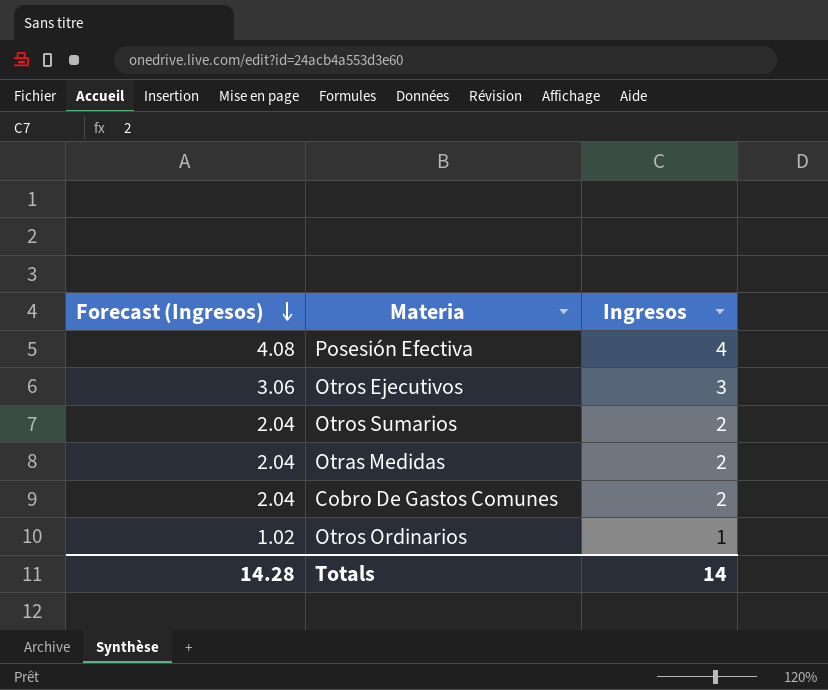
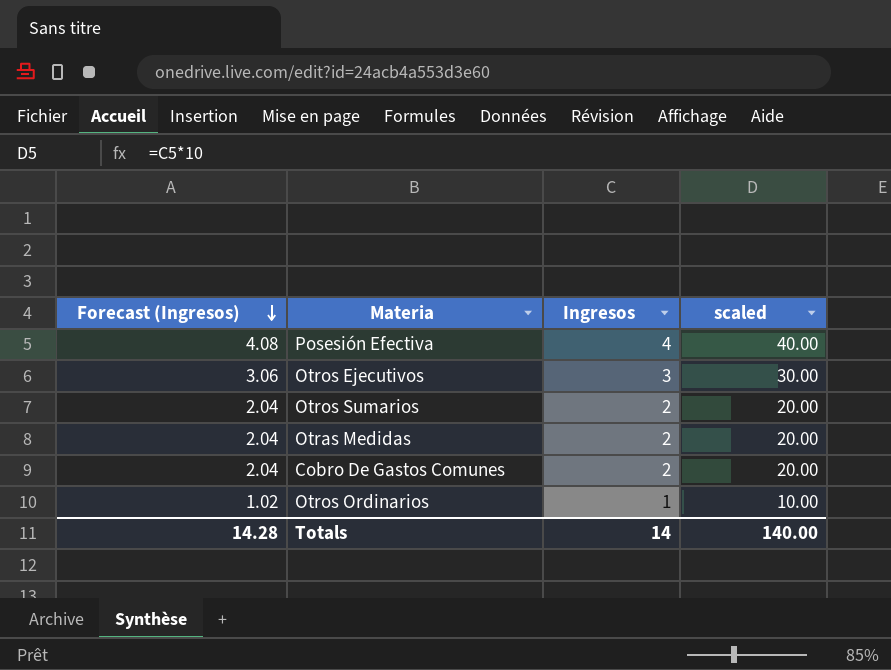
column scaled | formula: none -> [Ingresos] * 10

